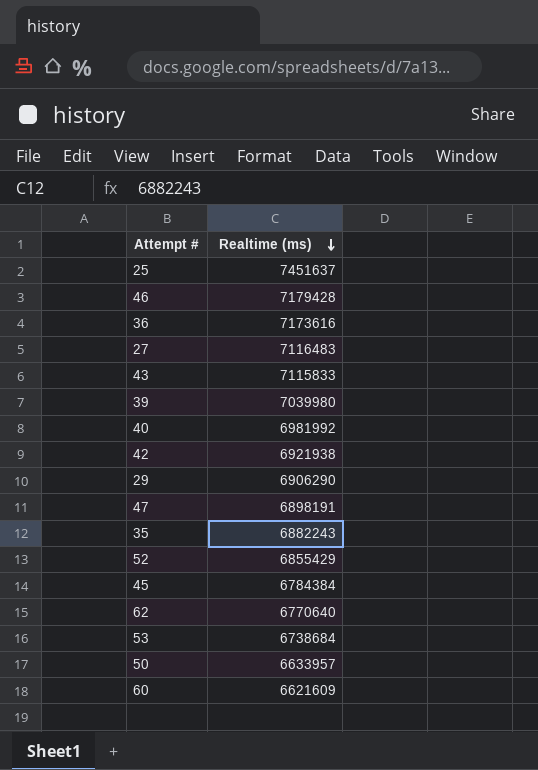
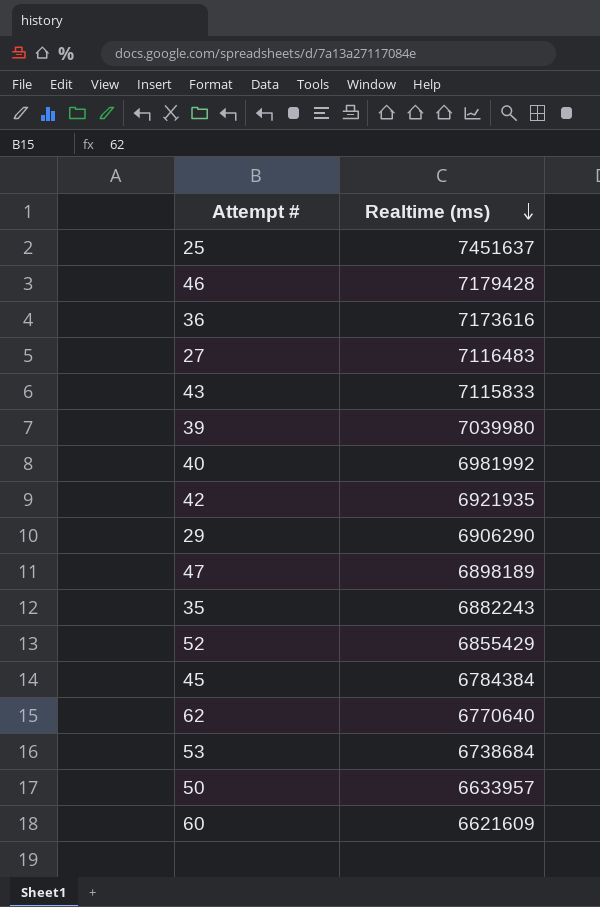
42 | Realtime (ms): 6921938 -> 6921935
47 | Realtime (ms): 6898191 -> 6898189

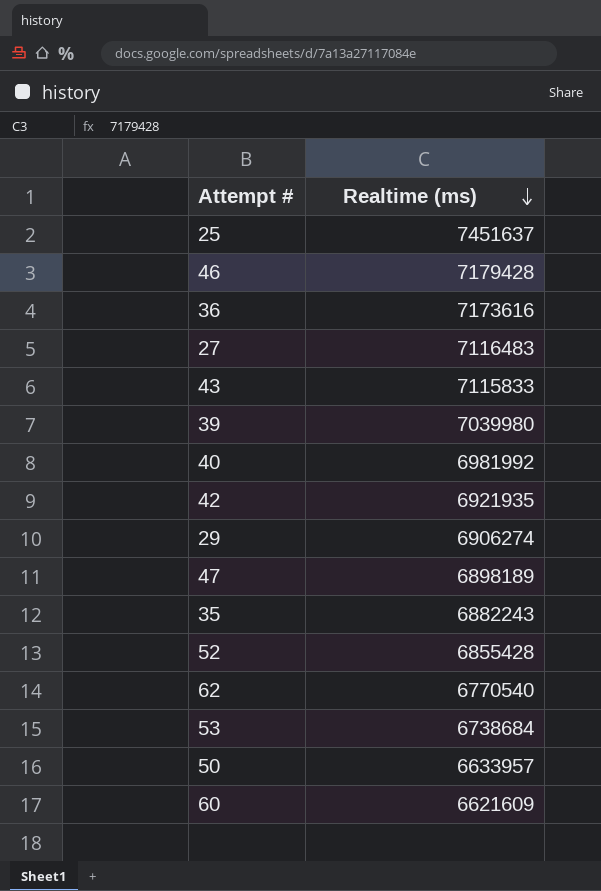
row 45: 6784384 -> none
29 | Realtime (ms): 6906290 -> 6906274
52 | Realtime (ms): 6855429 -> 6855428
62 | Realtime (ms): 6770640 -> 6770540

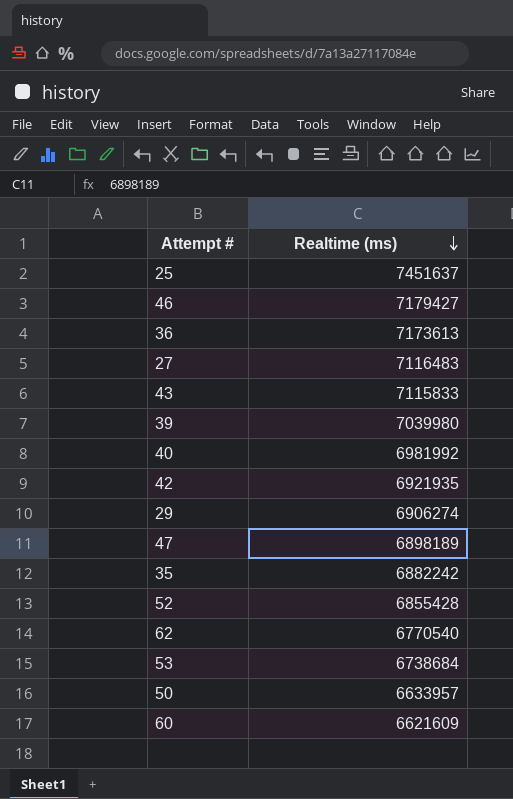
46 | Realtime (ms): 7179428 -> 7179427
36 | Realtime (ms): 7173616 -> 7173613
35 | Realtime (ms): 6882243 -> 6882242

